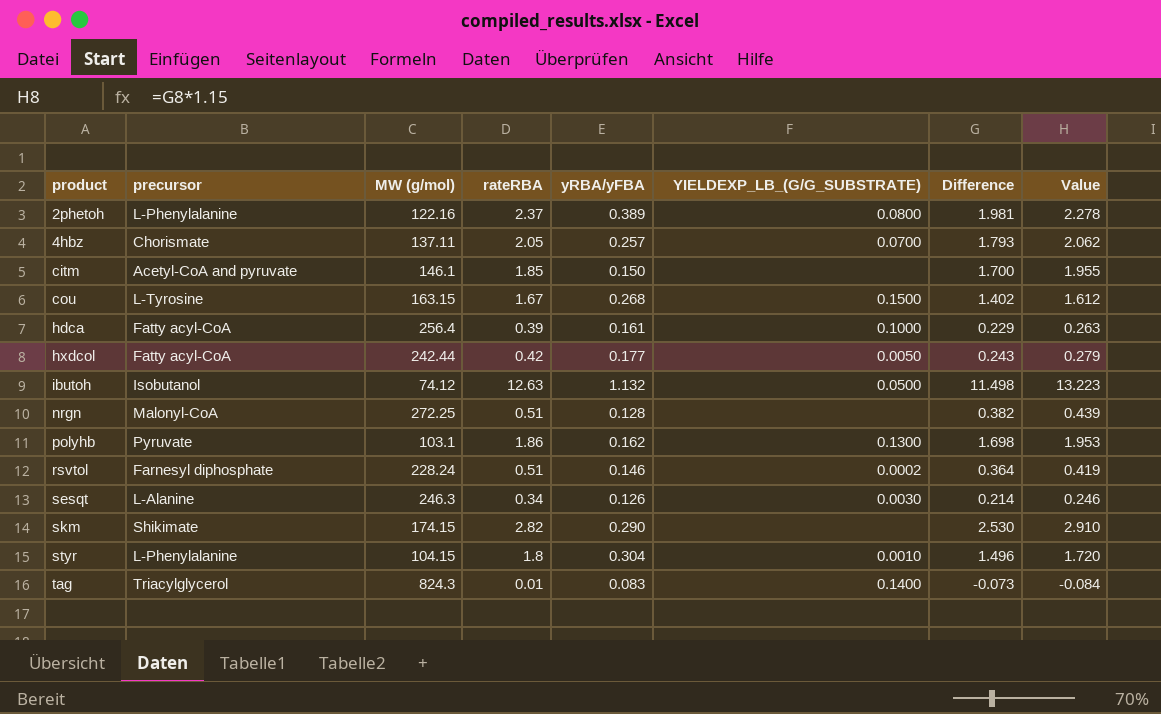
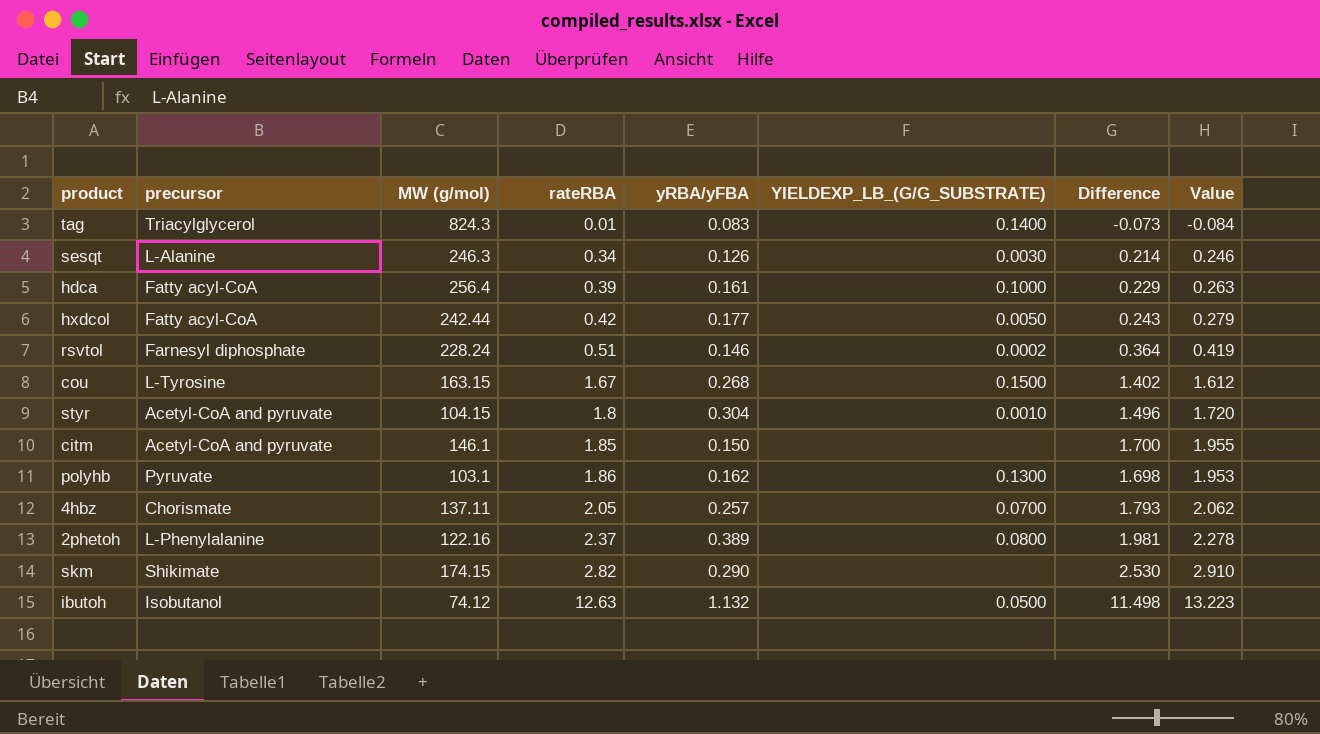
row order: product ascending -> rateRBA ascending
row nrgn: Malonyl-CoA | 272.25 | 0.51 | 0.128 | none | 0.382 | 0.439 -> none
styr | precursor: L-Phenylalanine -> Acetyl-CoA and pyruvate

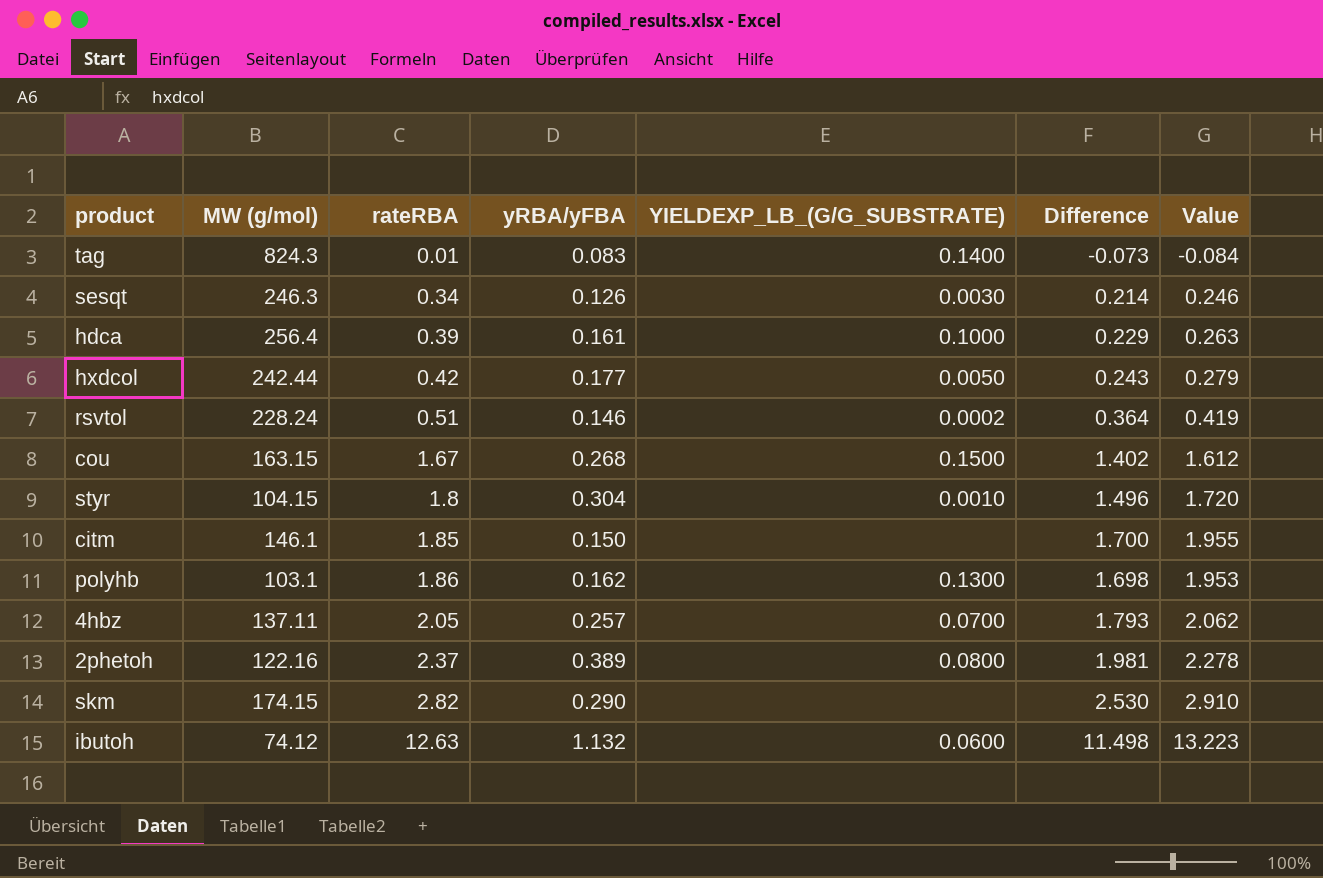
column precursor | position: 2 -> none
ibutoh | YIELDEXP_LB_(G/G_SUBSTRATE): 0.0500 -> 0.0600

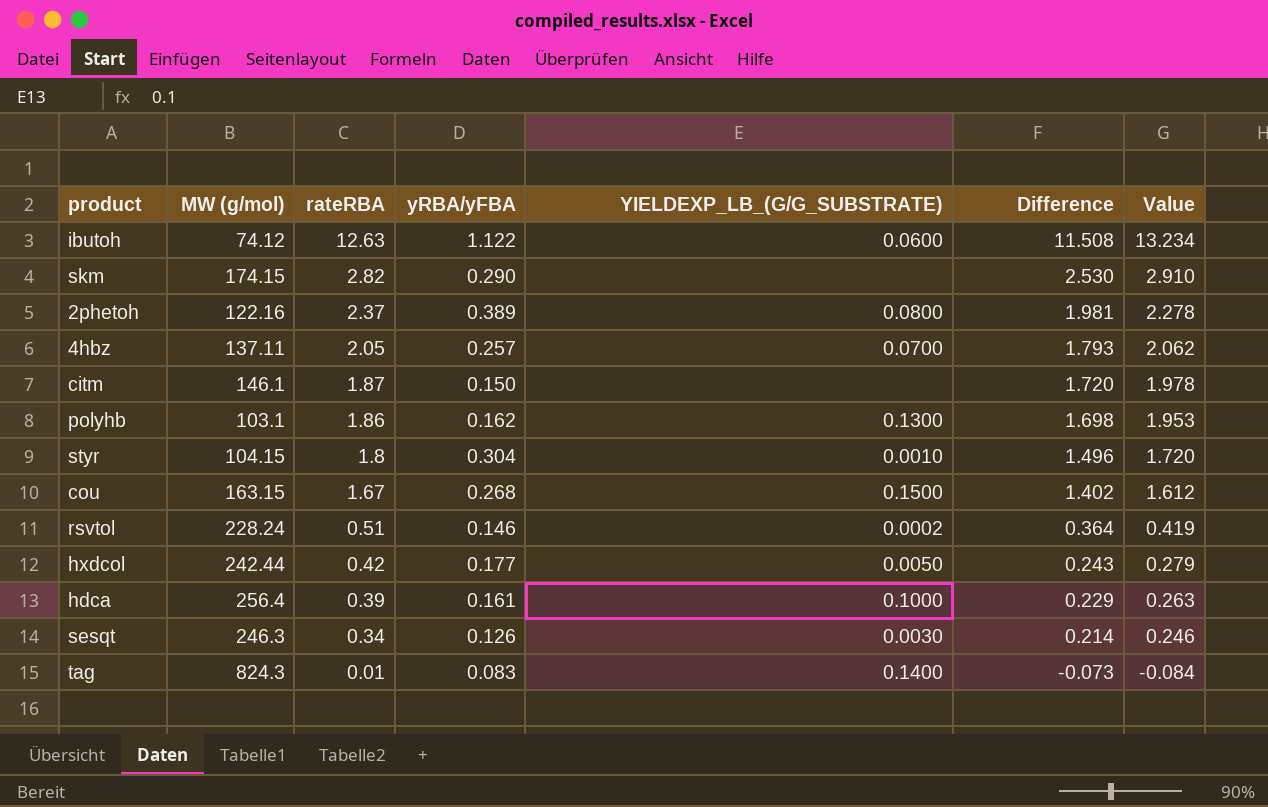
row order: rateRBA ascending -> rateRBA descending
ibutoh | yRBA/yFBA: 1.132 -> 1.122
ibutoh | Difference: 11.498 -> 11.508
ibutoh | Value: 13.223 -> 13.234
citm | rateRBA: 1.85 -> 1.87
citm | Difference: 1.700 -> 1.720
citm | Value: 1.955 -> 1.978

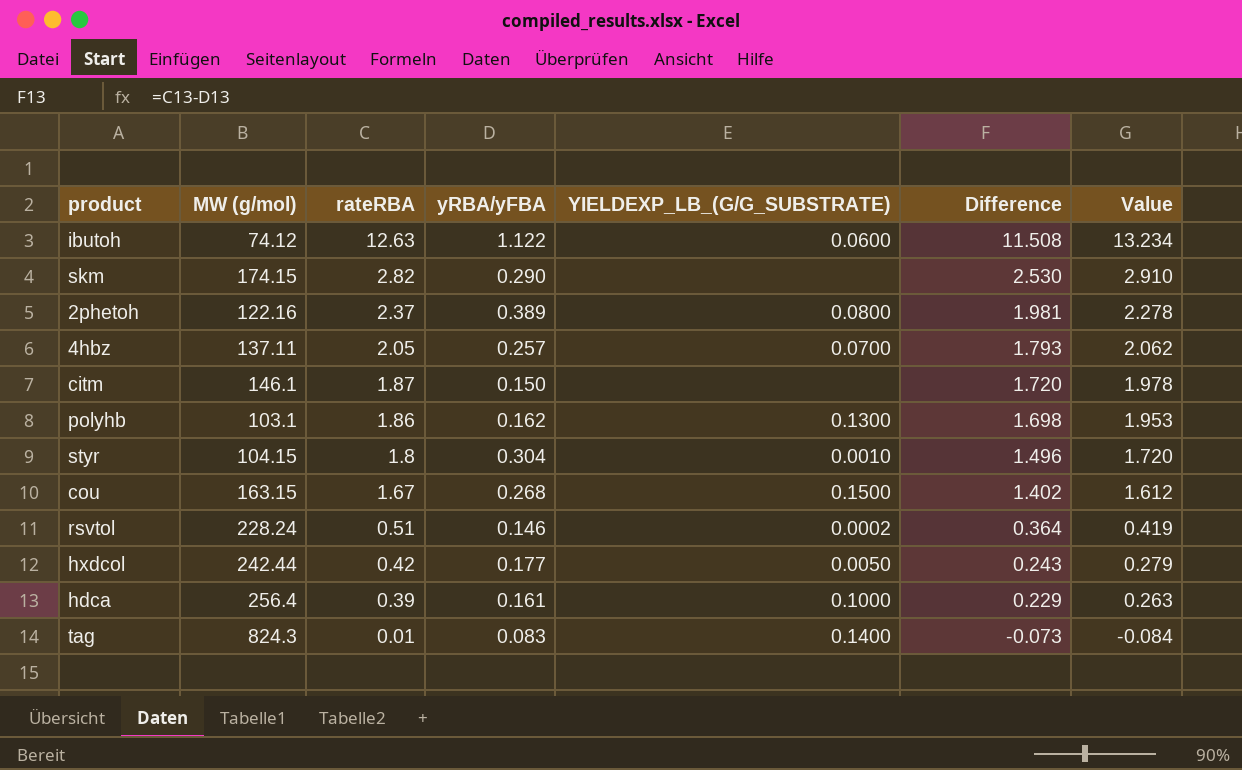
row sesqt: 246.3 | 0.34 | 0.126 | 0.0030 | 0.214 | 0.246 -> none

